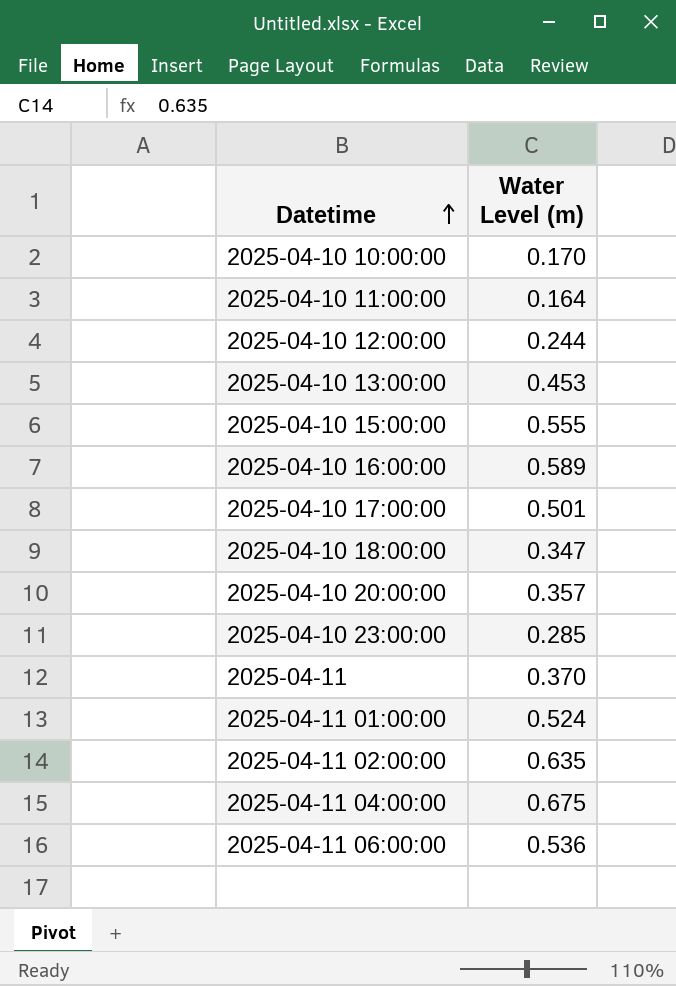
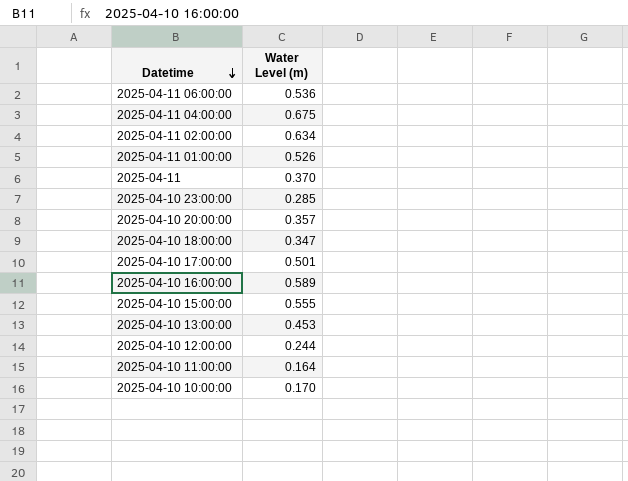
row order: Datetime ascending -> Datetime descending
2025-04-11 02:00:00 | Water Level (m): 0.635 -> 0.634
2025-04-11 01:00:00 | Water Level (m): 0.524 -> 0.526

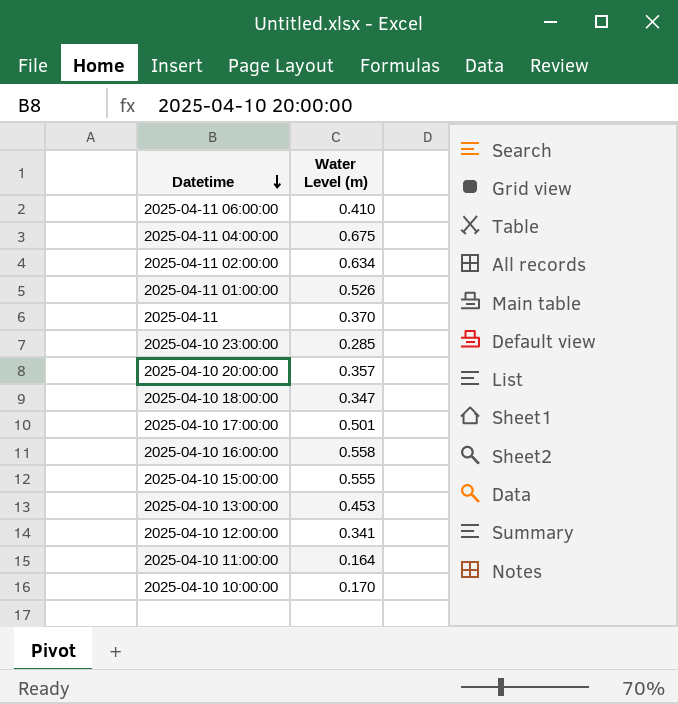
2025-04-11 06:00:00 | Water Level (m): 0.536 -> 0.410
2025-04-10 16:00:00 | Water Level (m): 0.589 -> 0.558
2025-04-10 12:00:00 | Water Level (m): 0.244 -> 0.341

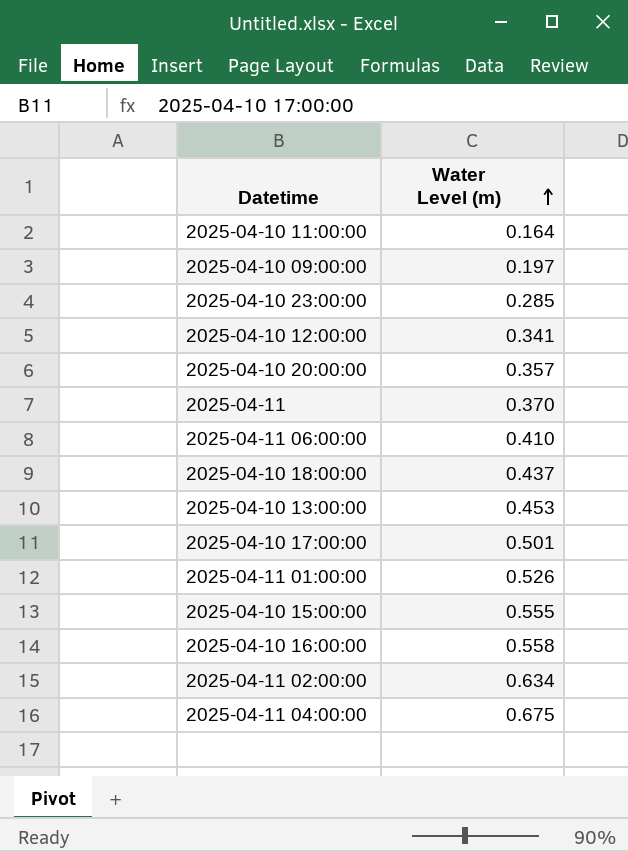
row order: Datetime descending -> Water Level (m) ascending
row 2025-04-10 10:00:00: 0.170 -> none
row 2025-04-10 09:00:00: none -> 0.197
2025-04-10 18:00:00 | Water Level (m): 0.347 -> 0.437

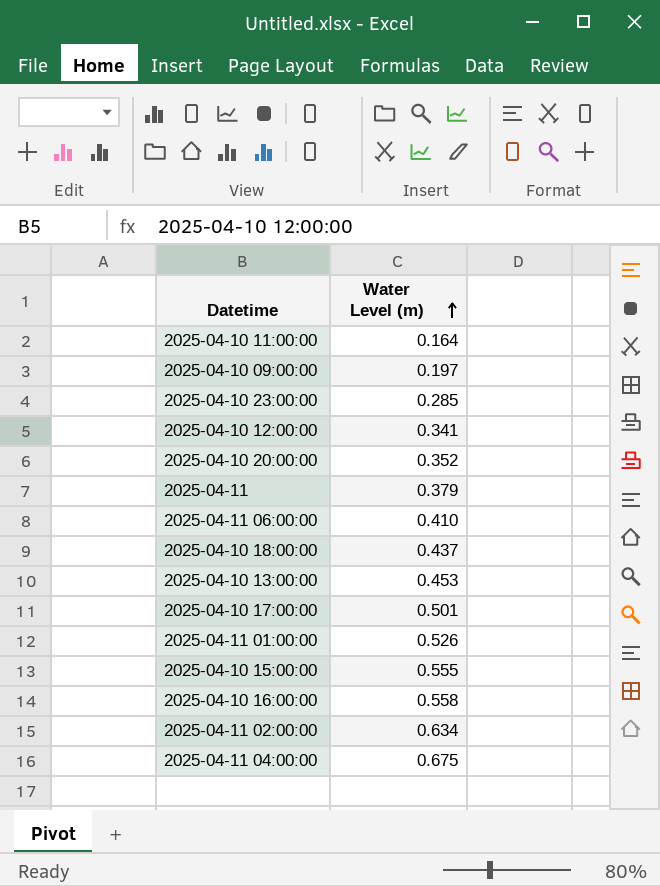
2025-04-10 20:00:00 | Water Level (m): 0.357 -> 0.352
2025-04-11 | Water Level (m): 0.370 -> 0.379

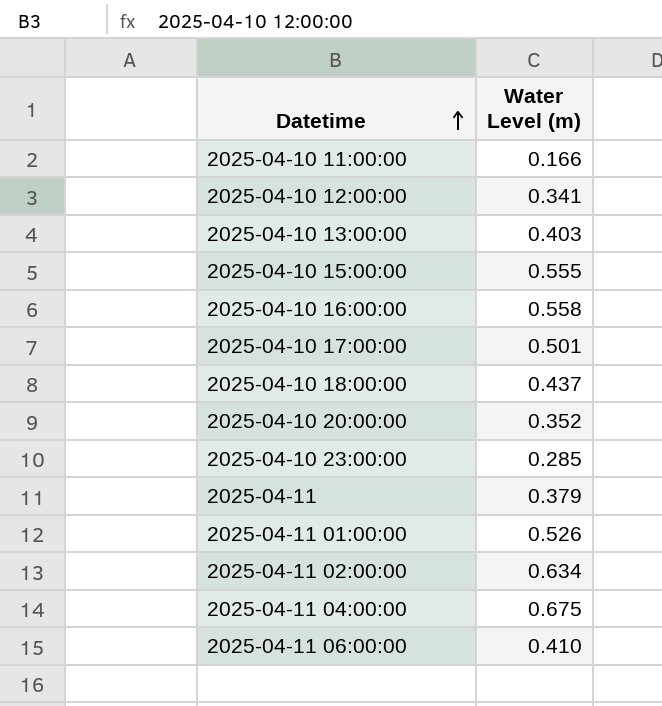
row order: Water Level (m) ascending -> Datetime ascending
row 2025-04-10 09:00:00: 0.197 -> none
2025-04-10 11:00:00 | Water Level (m): 0.164 -> 0.166
2025-04-10 13:00:00 | Water Level (m): 0.453 -> 0.403

